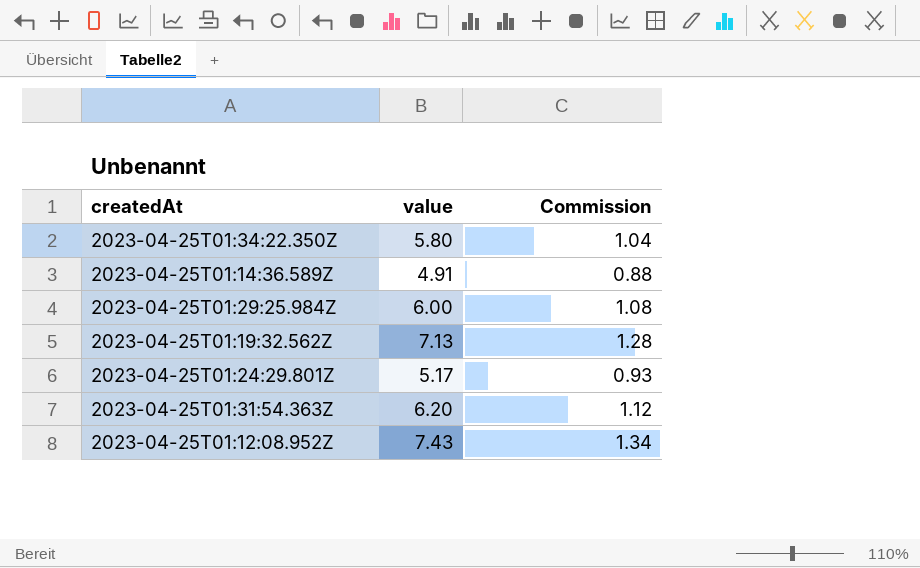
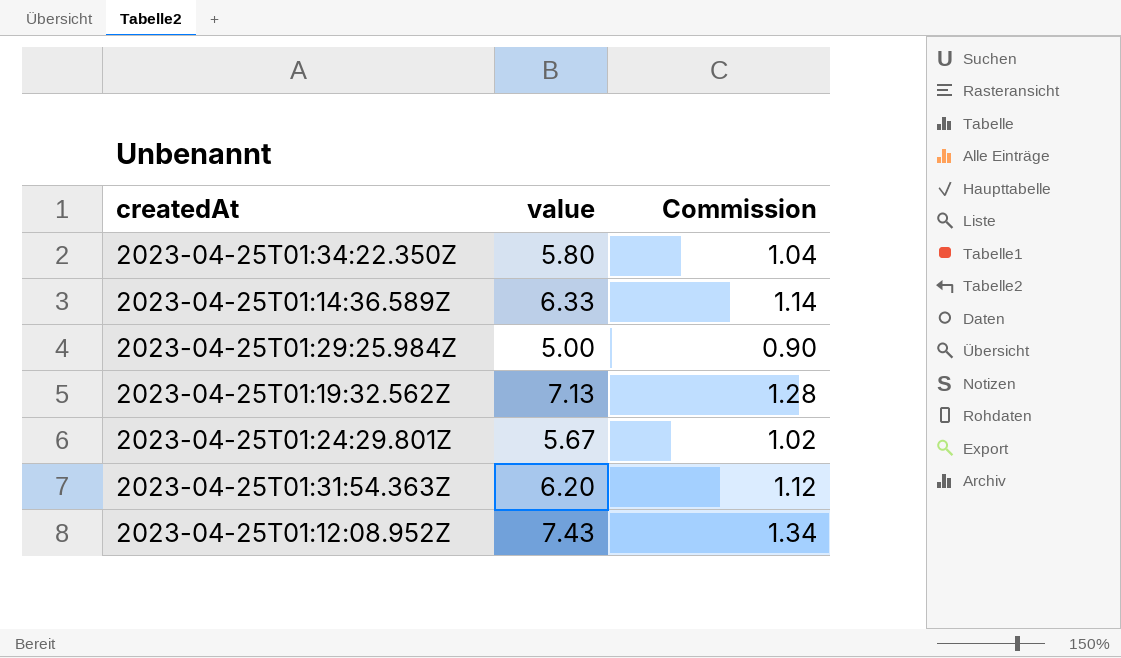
2023-04-25T01:14:36.589Z | value: 4.91 -> 6.33
2023-04-25T01:14:36.589Z | Commission: 0.88 -> 1.14
2023-04-25T01:29:25.984Z | value: 6.00 -> 5.00
2023-04-25T01:29:25.984Z | Commission: 1.08 -> 0.90
2023-04-25T01:24:29.801Z | value: 5.17 -> 5.67
2023-04-25T01:24:29.801Z | Commission: 0.93 -> 1.02

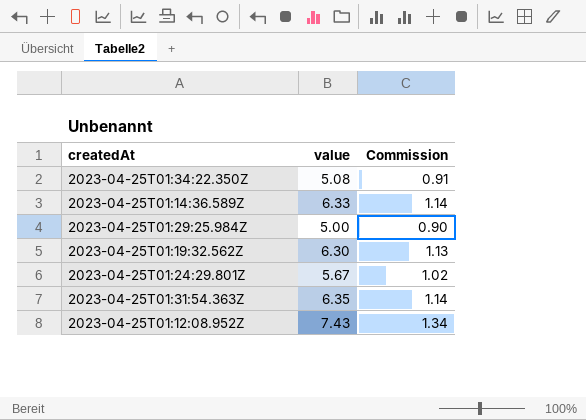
2023-04-25T01:34:22.350Z | value: 5.80 -> 5.08
2023-04-25T01:34:22.350Z | Commission: 1.04 -> 0.91
2023-04-25T01:19:32.562Z | value: 7.13 -> 6.30
2023-04-25T01:19:32.562Z | Commission: 1.28 -> 1.13
2023-04-25T01:31:54.363Z | value: 6.20 -> 6.35
2023-04-25T01:31:54.363Z | Commission: 1.12 -> 1.14

